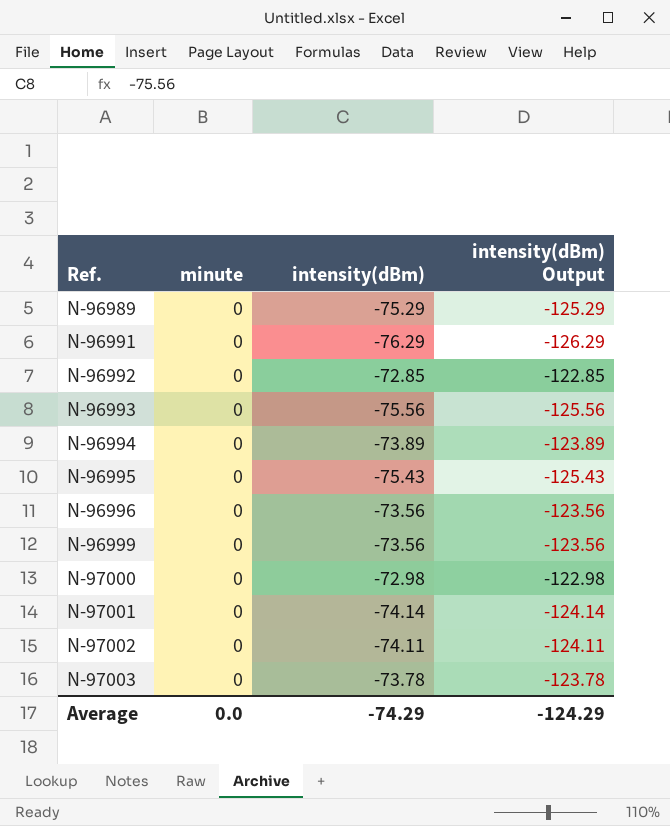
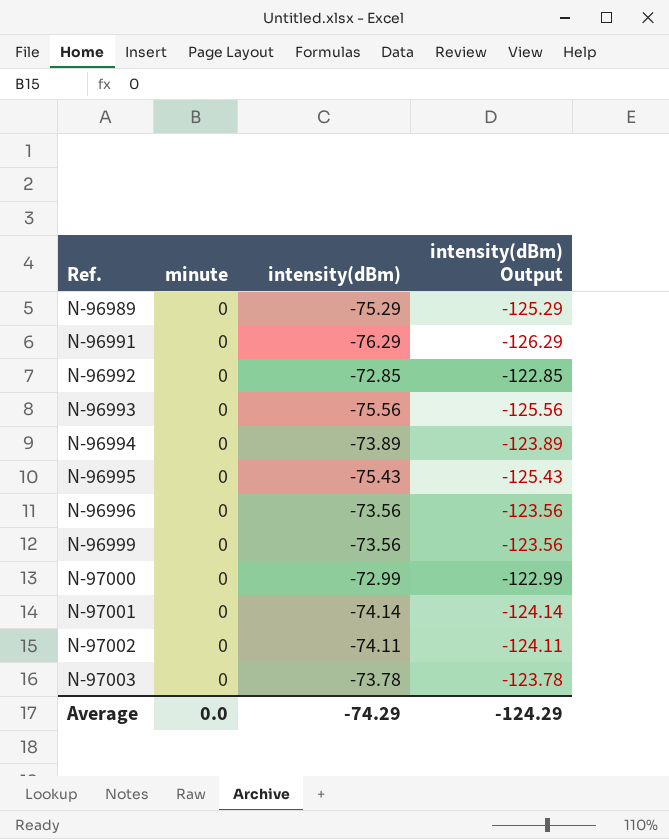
N-97000 | intensity(dBm): -72.98 -> -72.99
N-97000 | intensity(dBm) Output: -122.98 -> -122.99

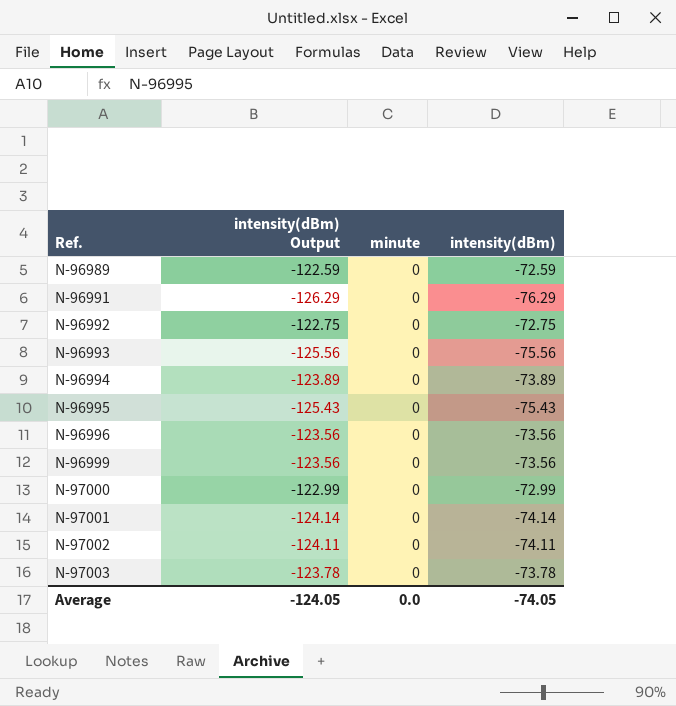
column intensity(dBm) Output | position: 4 -> 2
N-96989 | intensity(dBm) Output: -125.29 -> -122.59
N-96989 | intensity(dBm): -75.29 -> -72.59
N-96992 | intensity(dBm) Output: -122.85 -> -122.75
N-96992 | intensity(dBm): -72.85 -> -72.75
Average | intensity(dBm) Output: -124.29 -> -124.05
Average | intensity(dBm): -74.29 -> -74.05

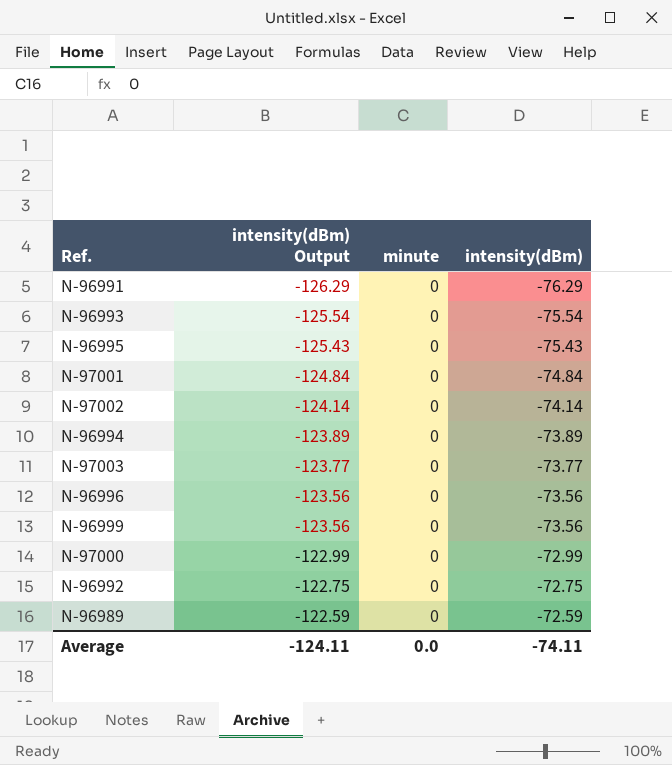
row order: Ref. ascending -> intensity(dBm) Output ascending
N-96993 | intensity(dBm) Output: -125.56 -> -125.54
N-96993 | intensity(dBm): -75.56 -> -75.54
N-97001 | intensity(dBm) Output: -124.14 -> -124.84
N-97001 | intensity(dBm): -74.14 -> -74.84
N-97002 | intensity(dBm) Output: -124.11 -> -124.14
N-97002 | intensity(dBm): -74.11 -> -74.14
N-97003 | intensity(dBm) Output: -123.78 -> -123.77
N-97003 | intensity(dBm): -73.78 -> -73.77
Average | intensity(dBm) Output: -124.05 -> -124.11
Average | intensity(dBm): -74.05 -> -74.11

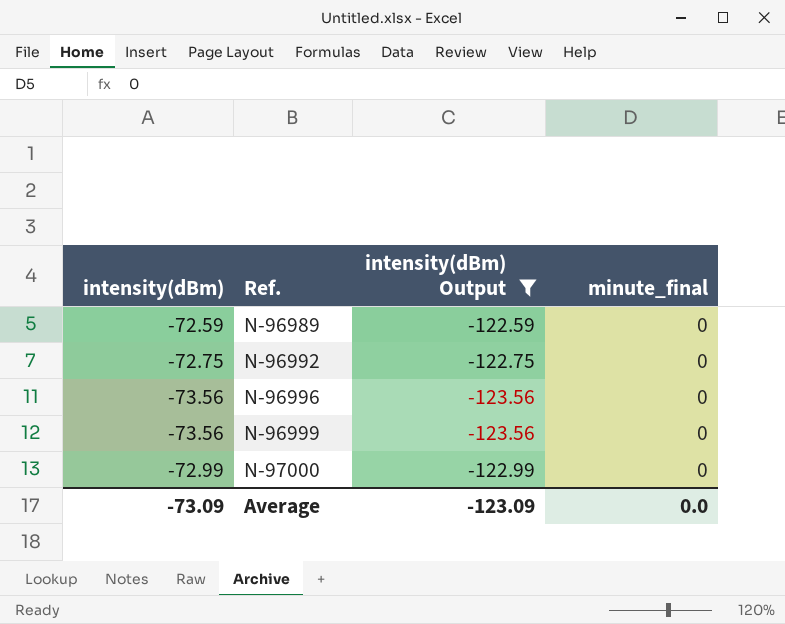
filter: none -> intensity(dBm) Output >= -123.56
row order: intensity(dBm) Output ascending -> Ref. ascending
column intensity(dBm) | position: 4 -> 1
column name: minute -> minute_final
Average | intensity(dBm): -74.11 -> -73.09
Average | intensity(dBm) Output: -124.11 -> -123.09

